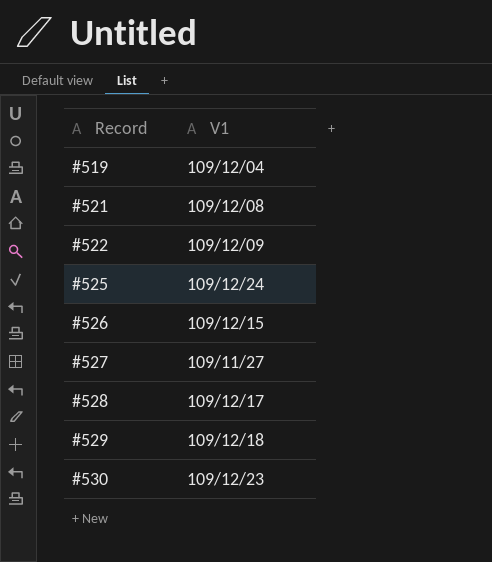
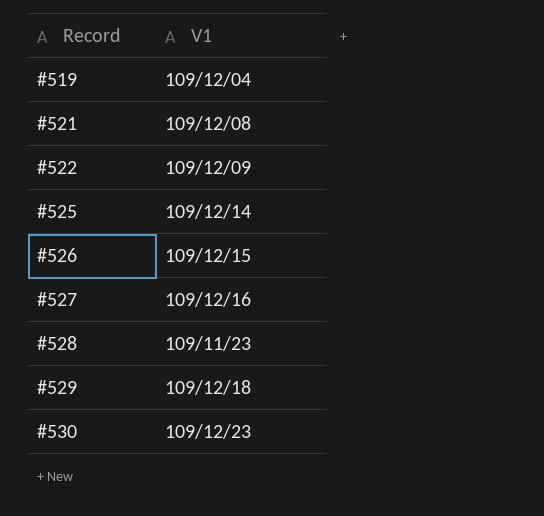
#525 | V1: 109/12/24 -> 109/12/14
#527 | V1: 109/11/27 -> 109/12/16
#528 | V1: 109/12/17 -> 109/11/23

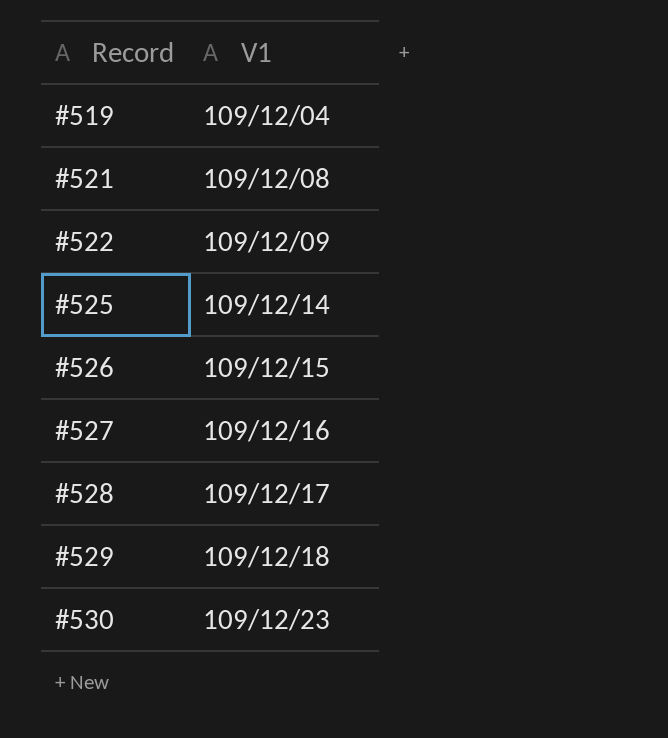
#528 | V1: 109/11/23 -> 109/12/17

